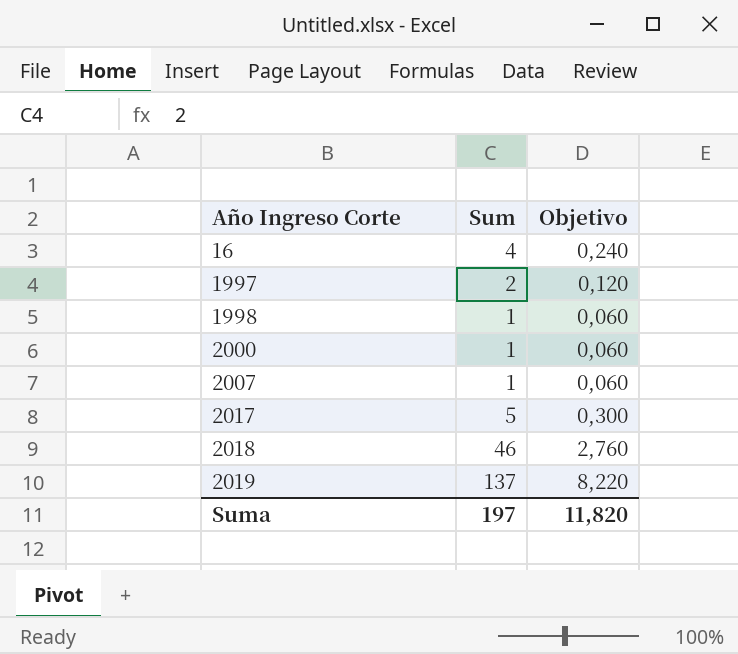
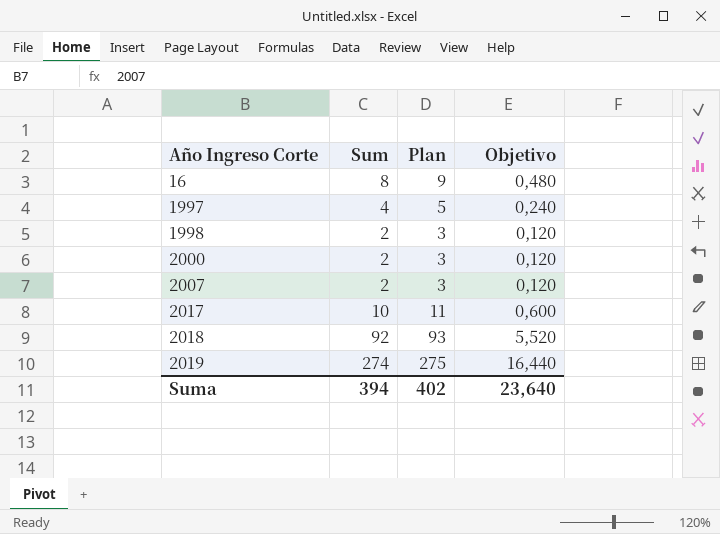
column Plan | formula: none -> [Sum] + 1
16 | Sum: 4 -> 8
16 | Objetivo: 0,240 -> 0,480
1997 | Sum: 2 -> 4
1997 | Objetivo: 0,120 -> 0,240
1998 | Sum: 1 -> 2
1998 | Objetivo: 0,060 -> 0,120
2000 | Sum: 1 -> 2
2000 | Objetivo: 0,060 -> 0,120
2007 | Sum: 1 -> 2
2007 | Objetivo: 0,060 -> 0,120
2017 | Sum: 5 -> 10
2017 | Objetivo: 0,300 -> 0,600
2018 | Sum: 46 -> 92
2018 | Objetivo: 2,760 -> 5,520
2019 | Sum: 137 -> 274
2019 | Objetivo: 8,220 -> 16,440
Suma | Sum: 197 -> 394
Suma | Objetivo: 11,820 -> 23,640

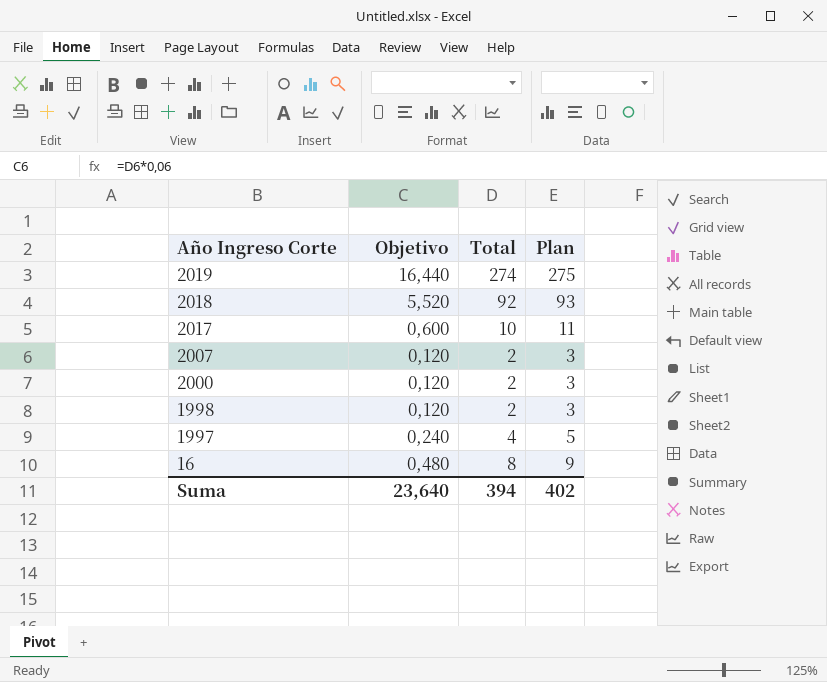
row order: Año Ingreso Corte ascending -> Año Ingreso Corte descending
column Objetivo | position: 4 -> 2
column name: Sum -> Total

